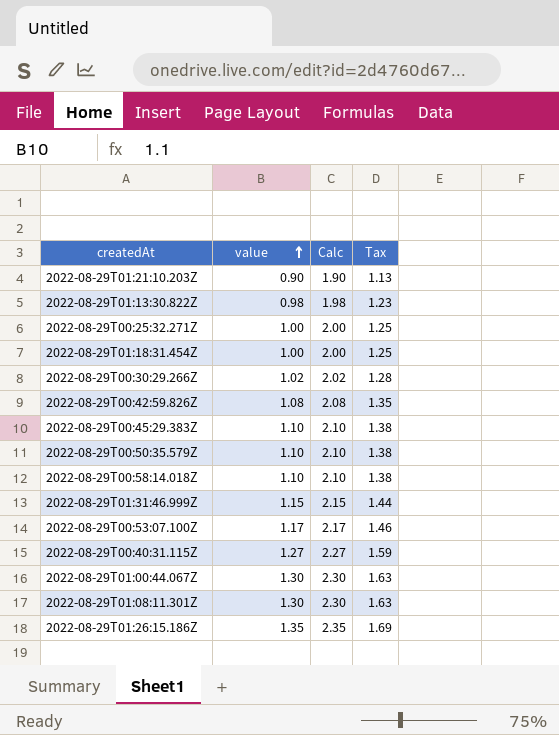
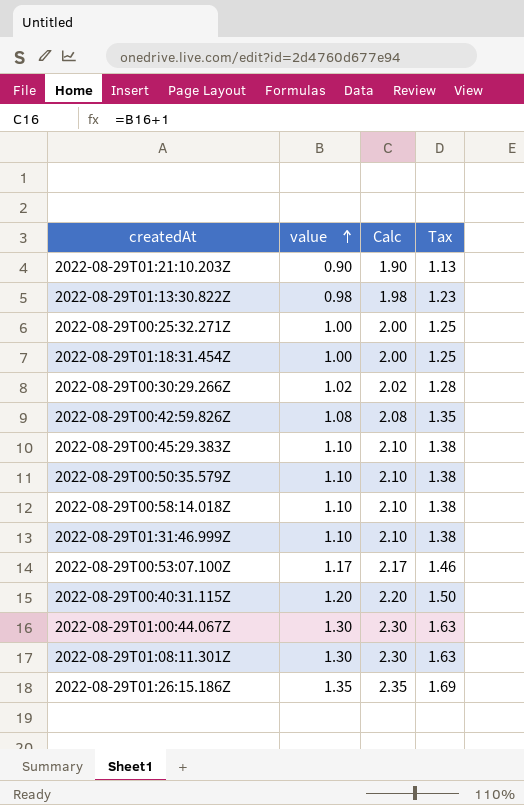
2022-08-29T01:31:46.999Z | value: 1.15 -> 1.10
2022-08-29T01:31:46.999Z | Calc: 2.15 -> 2.10
2022-08-29T01:31:46.999Z | Tax: 1.44 -> 1.38
2022-08-29T00:40:31.115Z | value: 1.27 -> 1.20
2022-08-29T00:40:31.115Z | Calc: 2.27 -> 2.20
2022-08-29T00:40:31.115Z | Tax: 1.59 -> 1.50

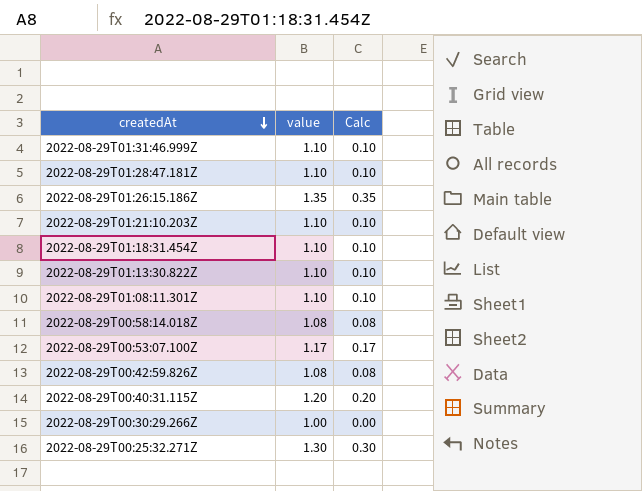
row order: value ascending -> createdAt descending
column Tax | formula: [value] * 1.25 -> none
column Calc | formula: [value] + 1 -> [value] - 1
row 2022-08-29T00:45:29.383Z: 1.10 | 2.10 | 1.38 -> none
row 2022-08-29T00:50:35.579Z: 1.10 | 2.10 | 1.38 -> none
row 2022-08-29T01:00:44.067Z: 1.30 | 2.30 | 1.63 -> none
row 2022-08-29T01:28:47.181Z: none -> 1.10 | 0.10
2022-08-29T01:21:10.203Z | value: 0.90 -> 1.10
2022-08-29T01:18:31.454Z | value: 1.00 -> 1.10
2022-08-29T01:13:30.822Z | value: 0.98 -> 1.10
2022-08-29T01:08:11.301Z | value: 1.30 -> 1.10
2022-08-29T00:58:14.018Z | value: 1.10 -> 1.08
2022-08-29T00:30:29.266Z | value: 1.02 -> 1.00
2022-08-29T00:25:32.271Z | value: 1.00 -> 1.30

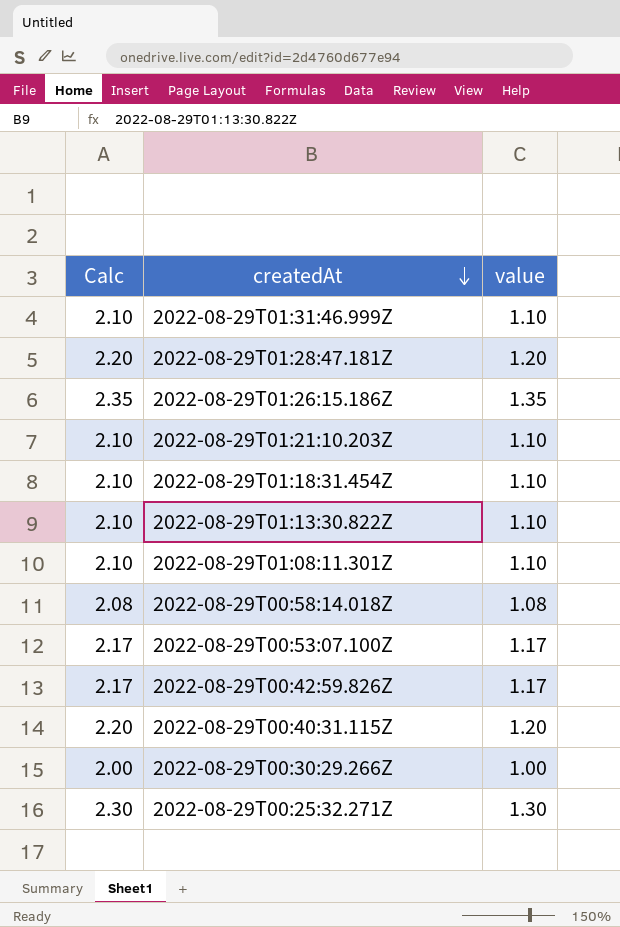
column Calc | formula: [value] - 1 -> [value] + 1
column Calc | position: 3 -> 1
2022-08-29T01:28:47.181Z | value: 1.10 -> 1.20
2022-08-29T00:42:59.826Z | value: 1.08 -> 1.17

